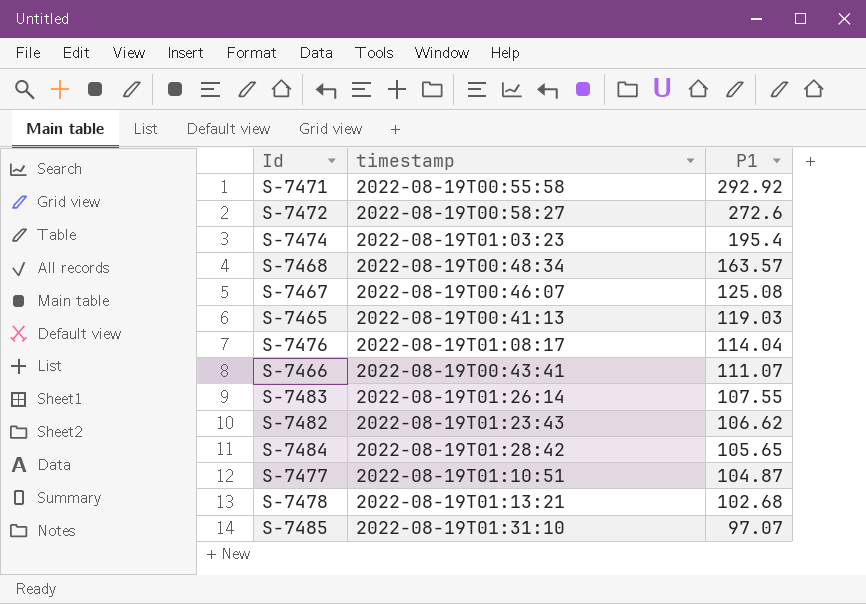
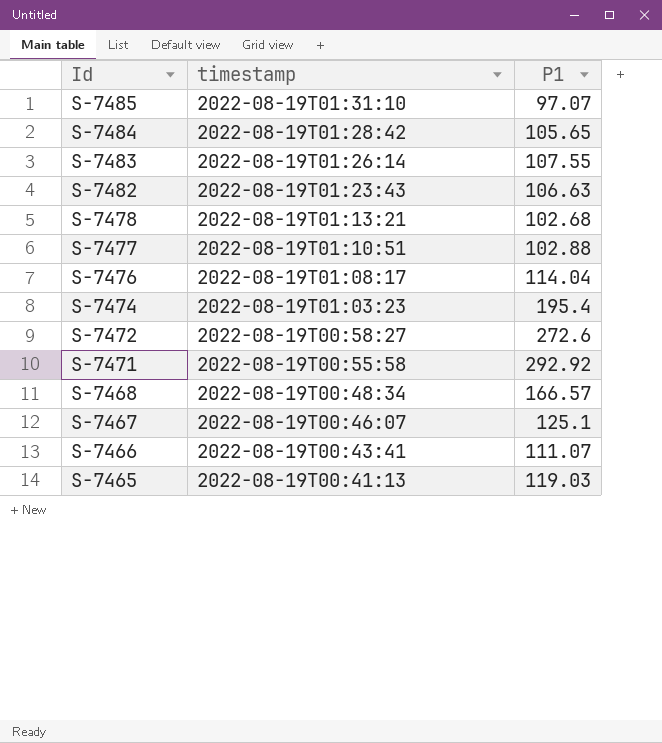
row order: P1 descending -> Id descending
S-7482 | P1: 106.62 -> 106.63
S-7477 | P1: 104.87 -> 102.88
S-7468 | P1: 163.57 -> 166.57
S-7467 | P1: 125.08 -> 125.1

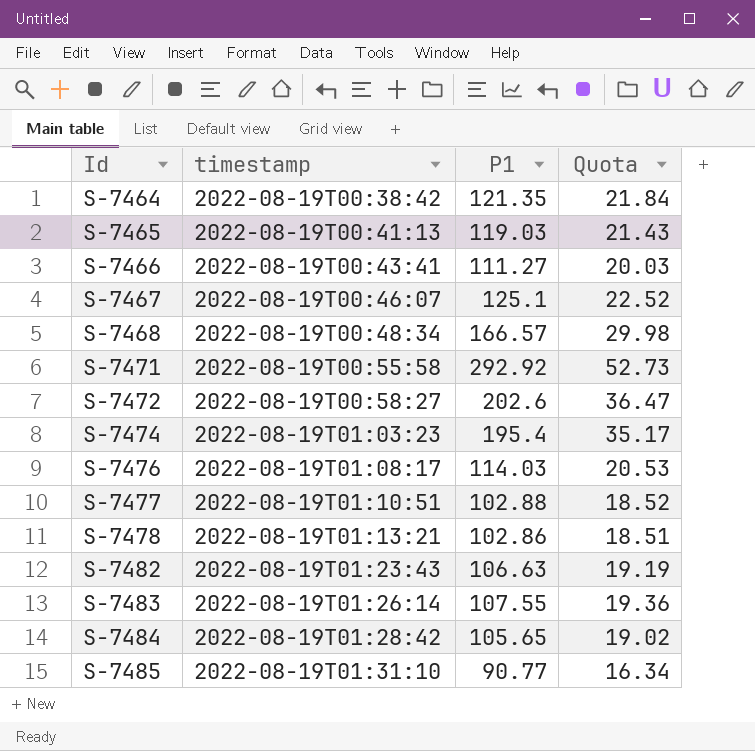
row order: Id descending -> Id ascending
column Quota | formula: none -> [P1] * 0.18
row S-7464: none -> 2022-08-19T00:38:42 | 121.35 | 21.84
S-7466 | P1: 111.07 -> 111.27
S-7472 | P1: 272.6 -> 202.6
S-7476 | P1: 114.04 -> 114.03
S-7478 | P1: 102.68 -> 102.86
S-7485 | P1: 97.07 -> 90.77

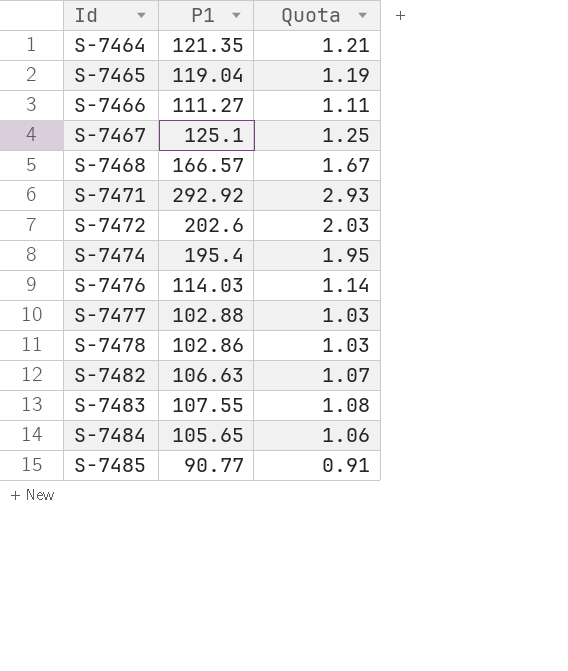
column timestamp | position: 2 -> none
column Quota | formula: [P1] * 0.18 -> [P1] * 0.01
S-7465 | P1: 119.03 -> 119.04

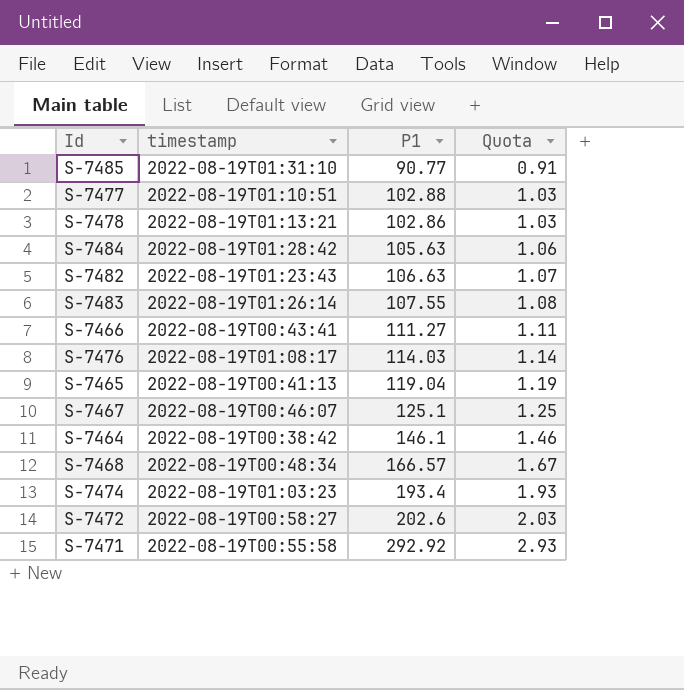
row order: Id ascending -> Quota ascending
column timestamp | position: none -> 2
S-7484 | P1: 105.65 -> 105.63
S-7464 | P1: 121.35 -> 146.1
S-7464 | Quota: 1.21 -> 1.46
S-7474 | P1: 195.4 -> 193.4
S-7474 | Quota: 1.95 -> 1.93

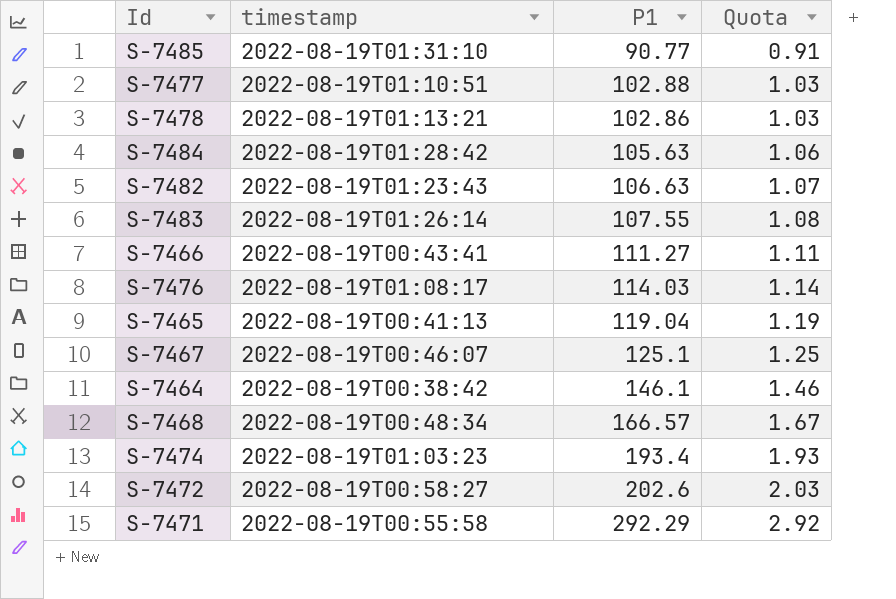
S-7471 | P1: 292.92 -> 292.29
S-7471 | Quota: 2.93 -> 2.92

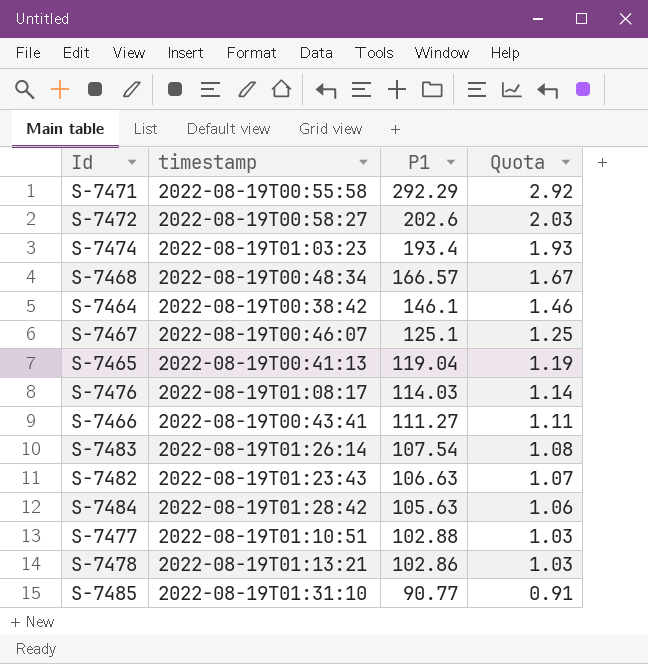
row order: Quota ascending -> P1 descending
S-7483 | P1: 107.55 -> 107.54

